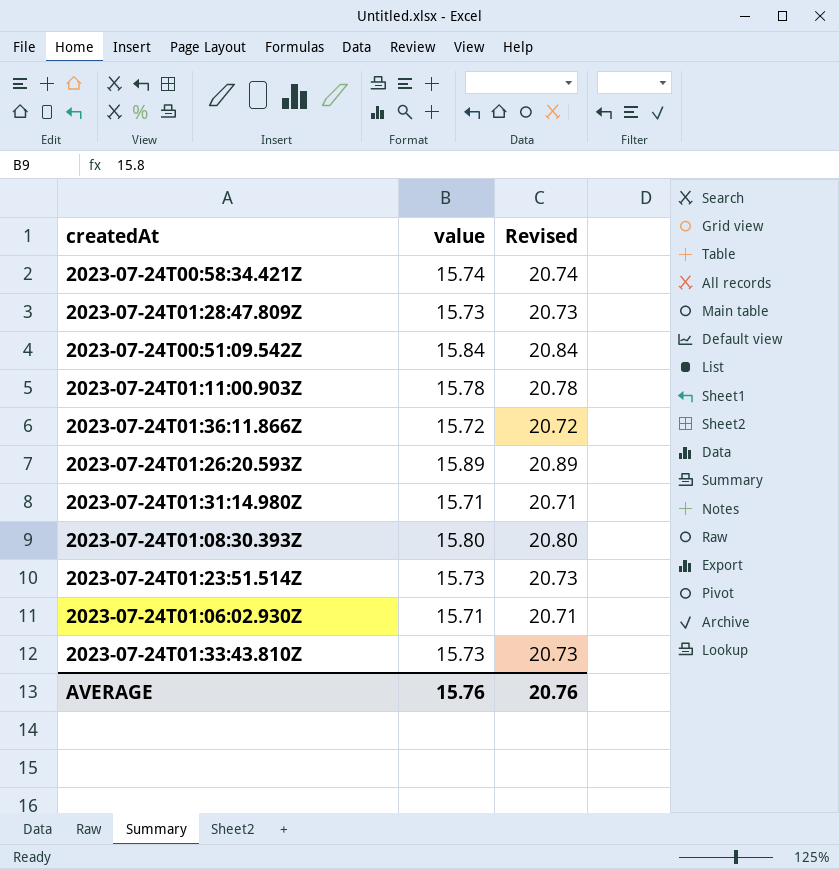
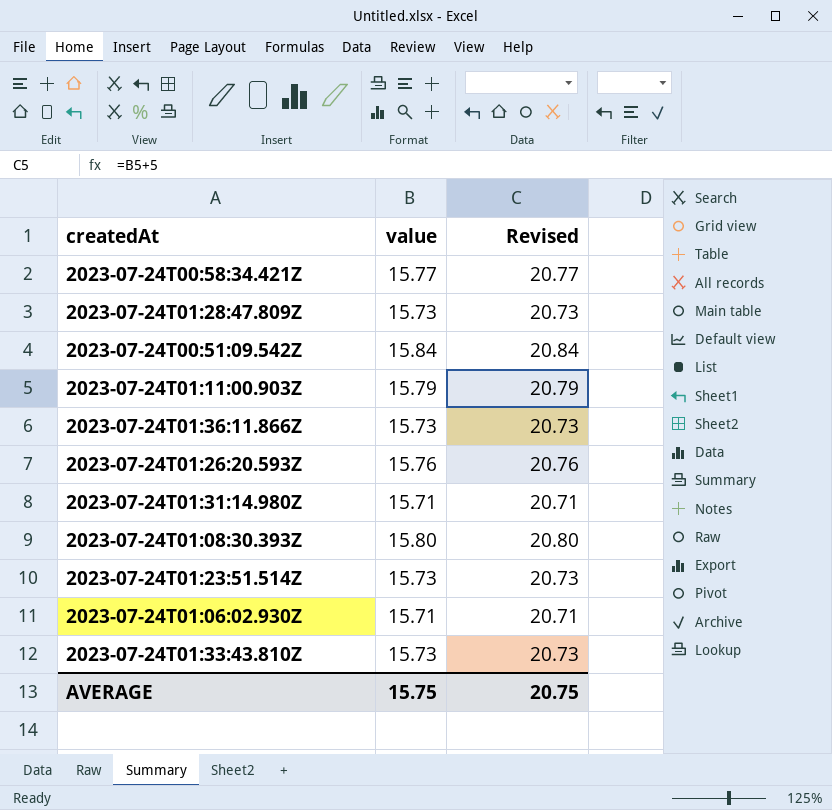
2023-07-24T00:58:34.421Z | value: 15.74 -> 15.77
2023-07-24T00:58:34.421Z | Revised: 20.74 -> 20.77
2023-07-24T01:11:00.903Z | value: 15.78 -> 15.79
2023-07-24T01:11:00.903Z | Revised: 20.78 -> 20.79
2023-07-24T01:36:11.866Z | value: 15.72 -> 15.73
2023-07-24T01:36:11.866Z | Revised: 20.72 -> 20.73
2023-07-24T01:26:20.593Z | value: 15.89 -> 15.76
2023-07-24T01:26:20.593Z | Revised: 20.89 -> 20.76
AVERAGE | value: 15.76 -> 15.75
AVERAGE | Revised: 20.76 -> 20.75

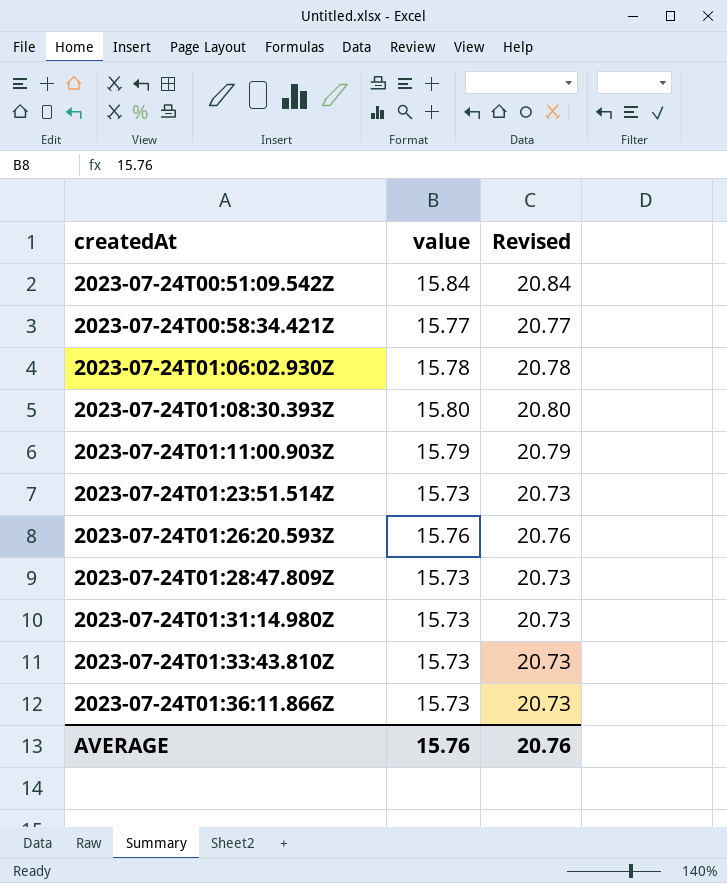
row order: none -> createdAt ascending
2023-07-24T01:06:02.930Z | value: 15.71 -> 15.78
2023-07-24T01:06:02.930Z | Revised: 20.71 -> 20.78
2023-07-24T01:31:14.980Z | value: 15.71 -> 15.73
2023-07-24T01:31:14.980Z | Revised: 20.71 -> 20.73
AVERAGE | value: 15.75 -> 15.76
AVERAGE | Revised: 20.75 -> 20.76

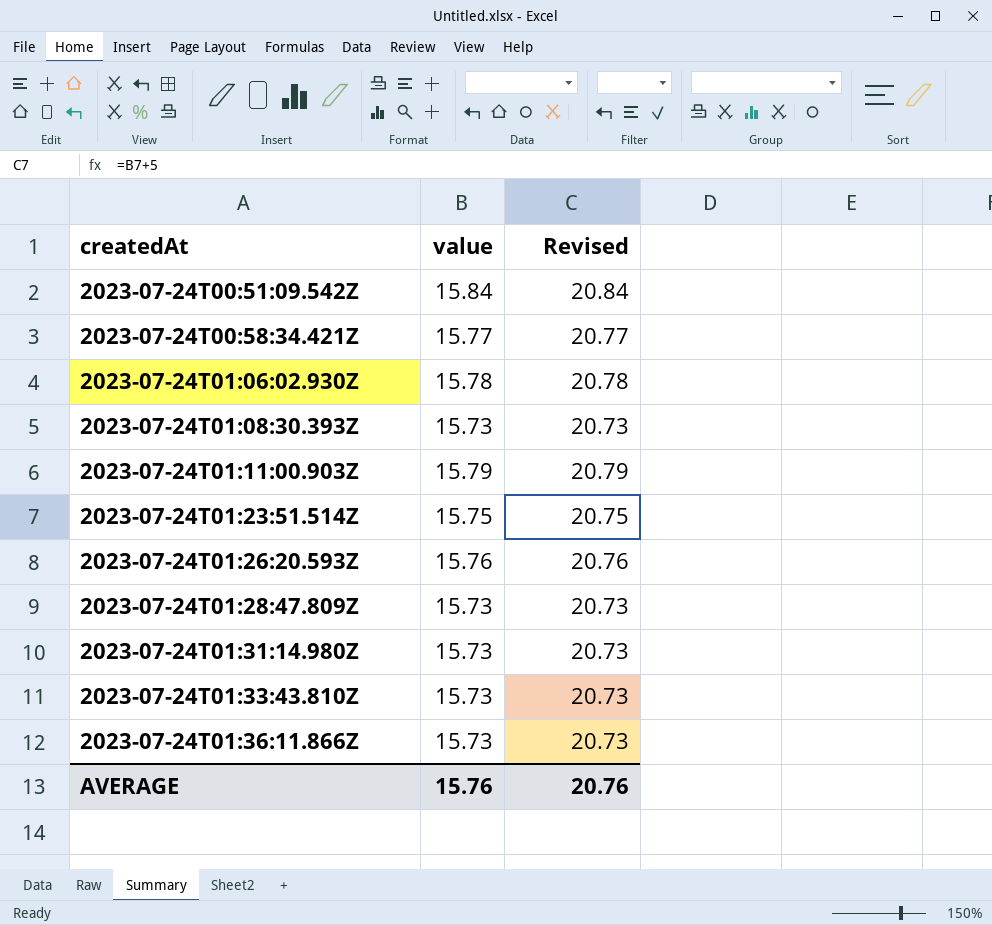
2023-07-24T01:08:30.393Z | value: 15.80 -> 15.73
2023-07-24T01:08:30.393Z | Revised: 20.80 -> 20.73
2023-07-24T01:23:51.514Z | value: 15.73 -> 15.75
2023-07-24T01:23:51.514Z | Revised: 20.73 -> 20.75

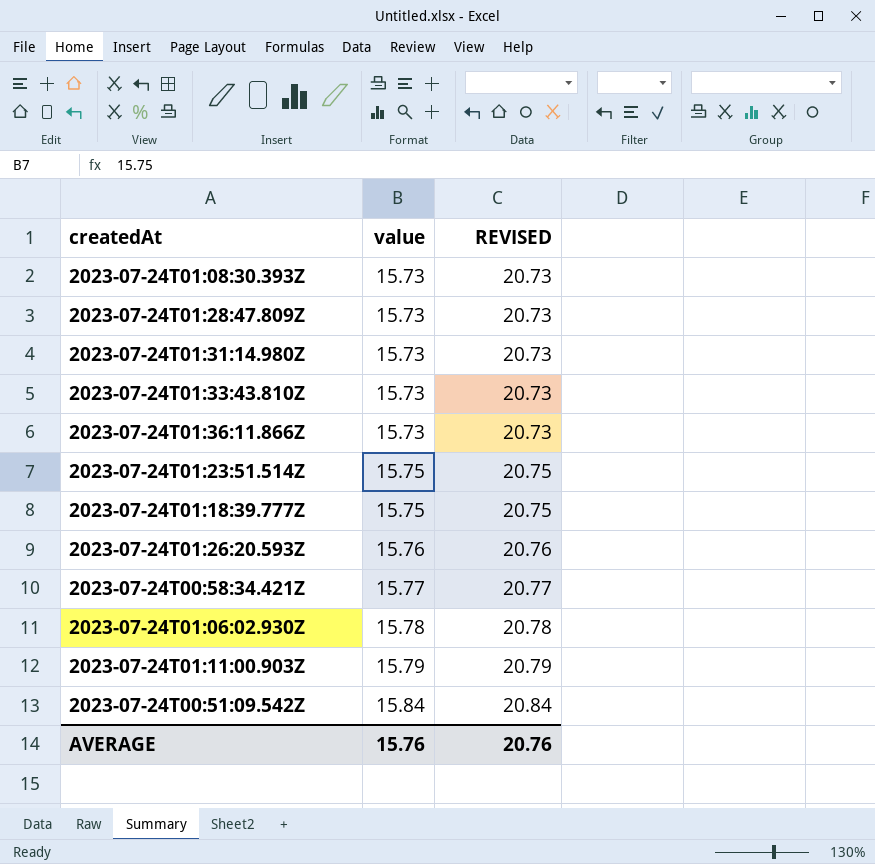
row order: createdAt ascending -> value ascending
column name: Revised -> REVISED
row 2023-07-24T01:18:39.777Z: none -> 15.75 | 20.75

